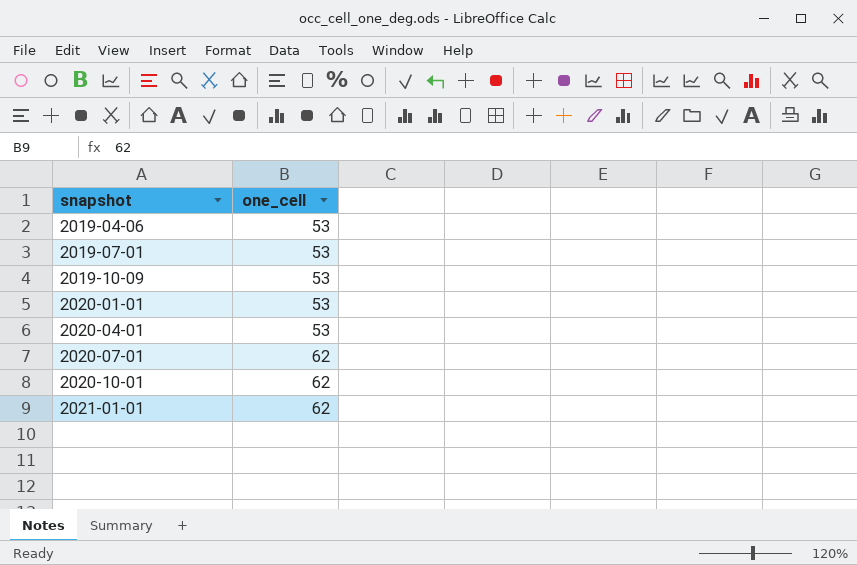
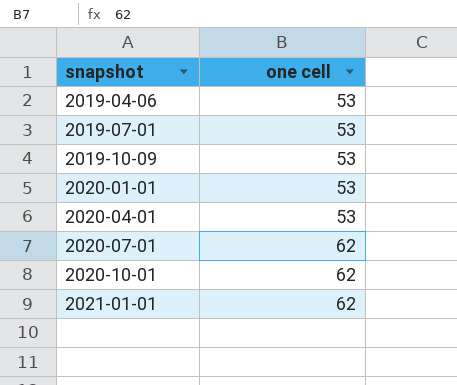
column name: one_cell -> one cell

